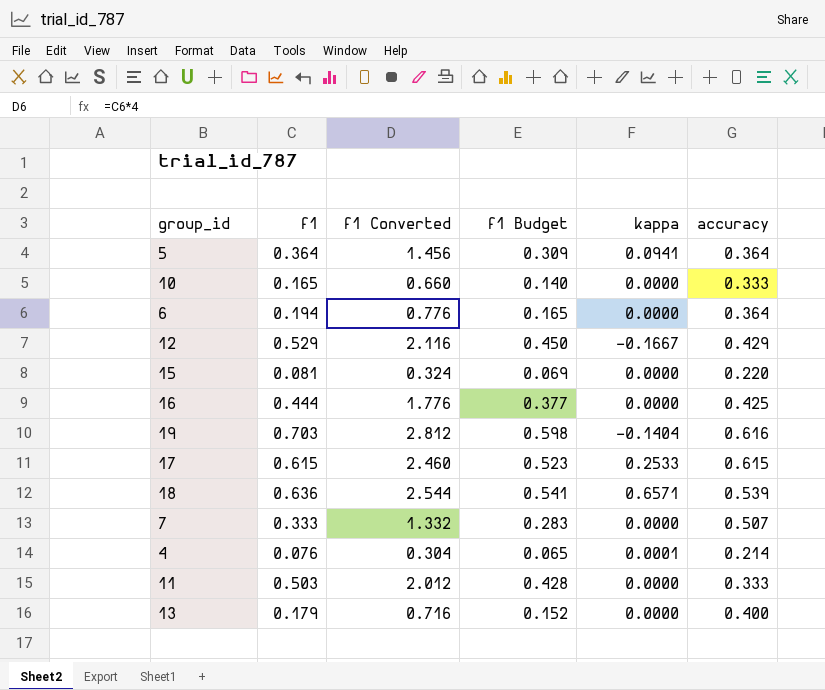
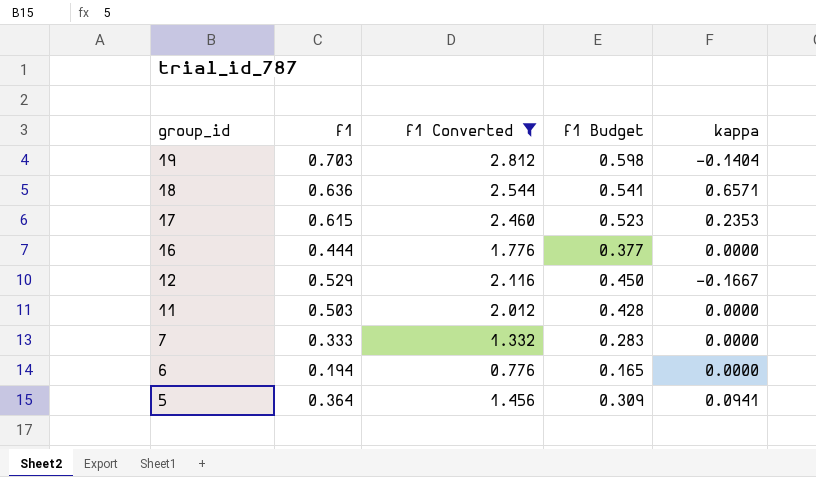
filter: none -> f1 Converted >= 0.776
row order: none -> group_id descending
column accuracy | position: 6 -> none
17 | kappa: 0.2533 -> 0.2353

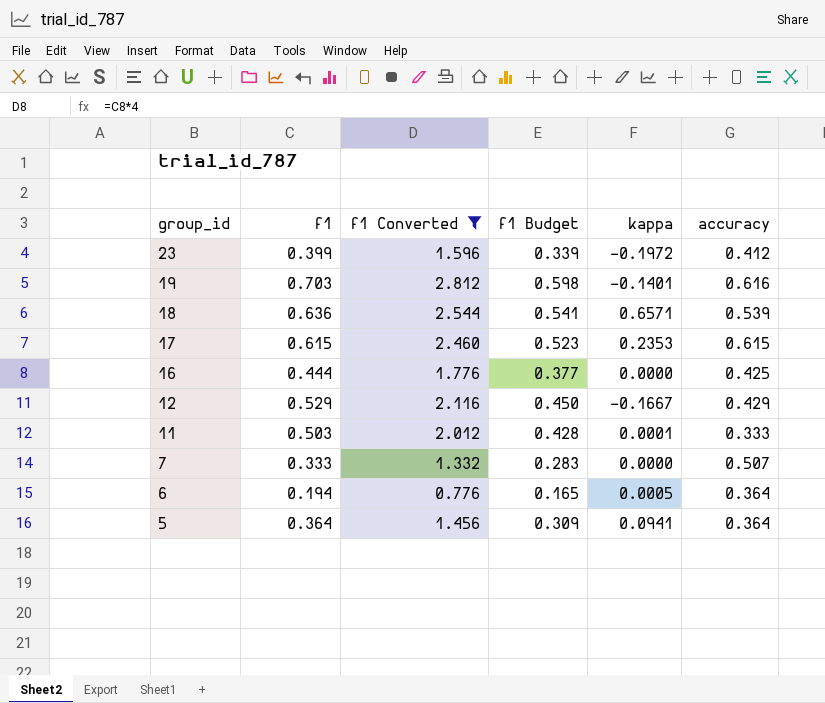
column accuracy | position: none -> 6
row 23: none -> 0.399 | 1.596 | 0.339 | -0.1972 | 0.412
19 | kappa: -0.1404 -> -0.1401
11 | kappa: 0.0000 -> 0.0001
6 | kappa: 0.0000 -> 0.0005

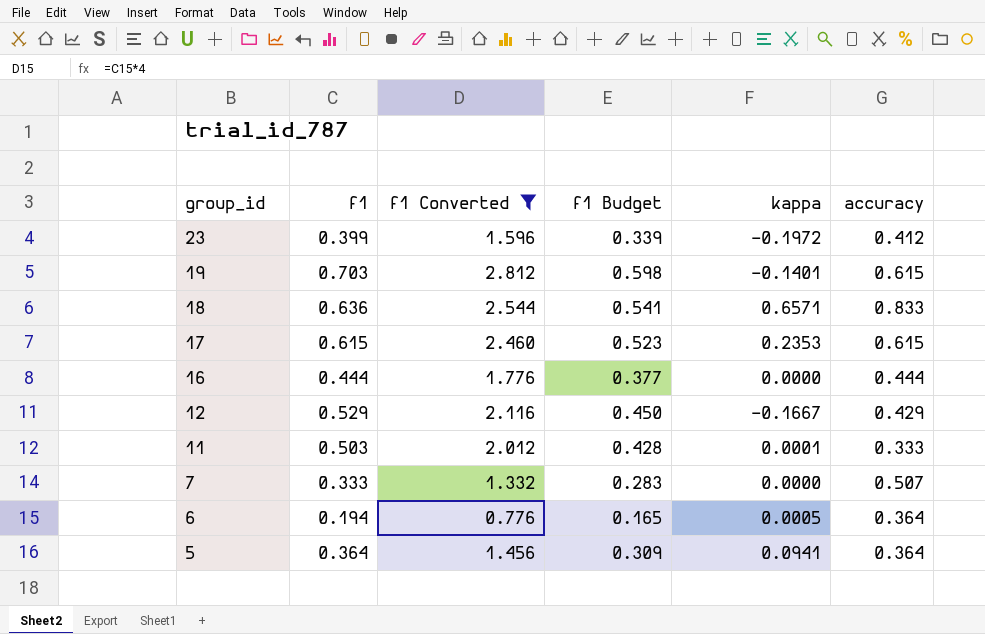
19 | accuracy: 0.616 -> 0.615
18 | accuracy: 0.539 -> 0.833
16 | accuracy: 0.425 -> 0.444

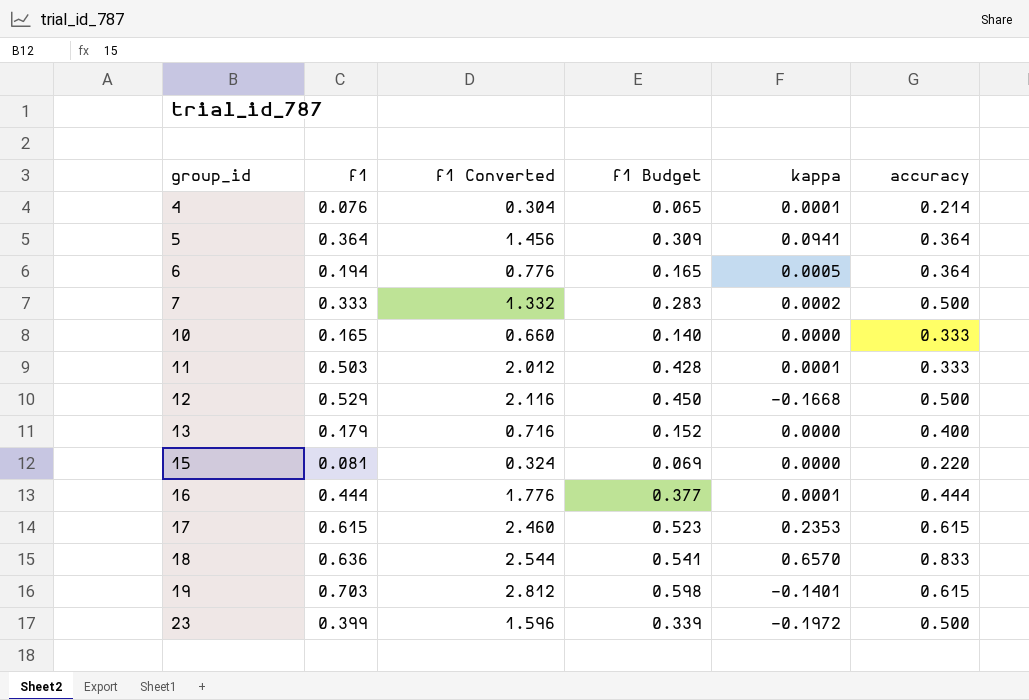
filter: f1 Converted >= 0.776 -> none
row order: group_id descending -> group_id ascending
7 | kappa: 0.0000 -> 0.0002
7 | accuracy: 0.507 -> 0.500
12 | kappa: -0.1667 -> -0.1668
12 | accuracy: 0.429 -> 0.500
16 | kappa: 0.0000 -> 0.0001
18 | kappa: 0.6571 -> 0.6570
23 | accuracy: 0.412 -> 0.500

